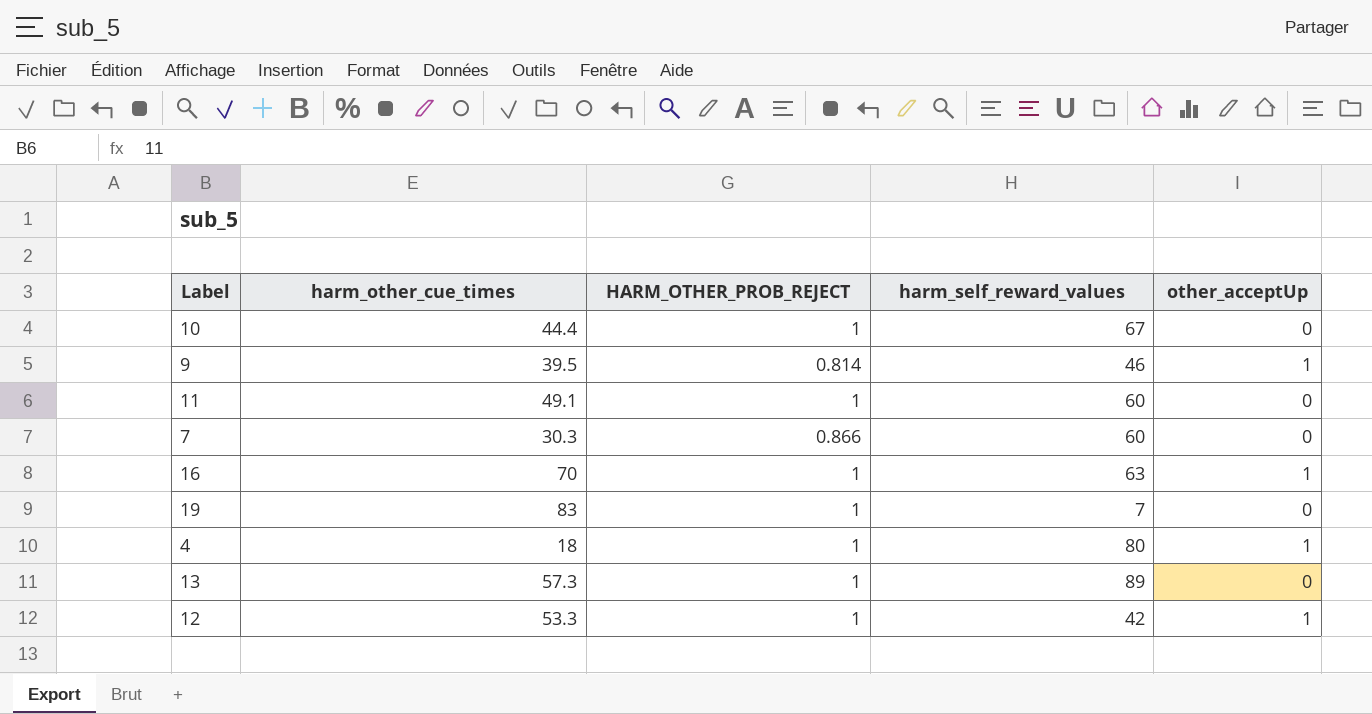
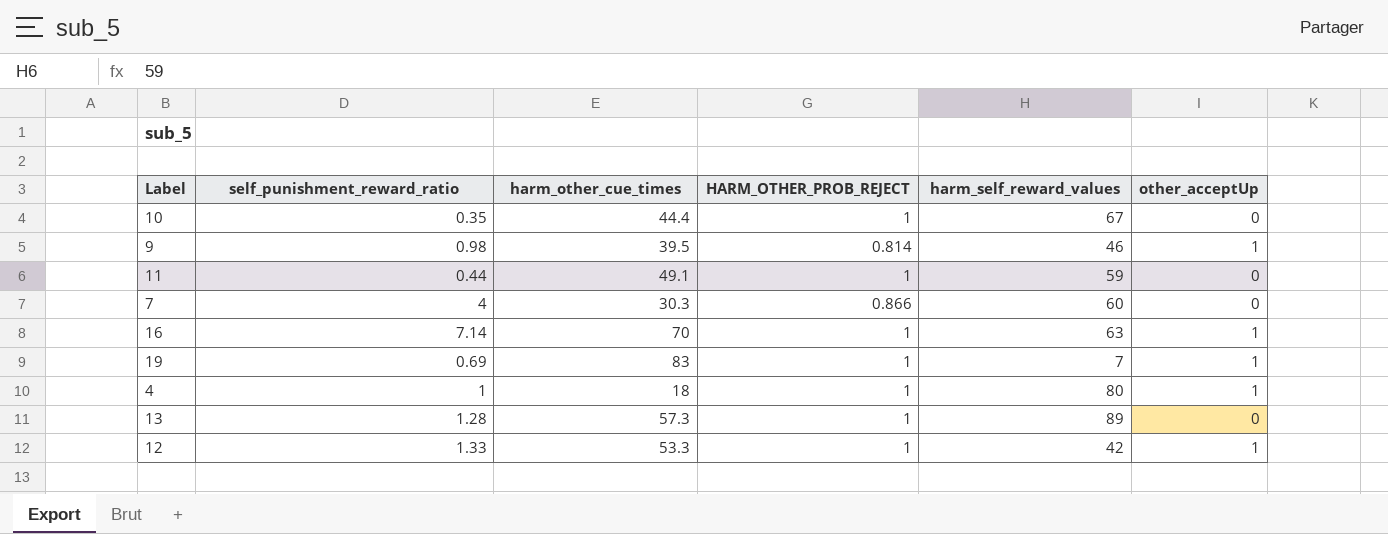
column self_punishment_reward_ratio | position: none -> 2
11 | harm_self_reward_values: 60 -> 59
19 | other_acceptUp: 0 -> 1

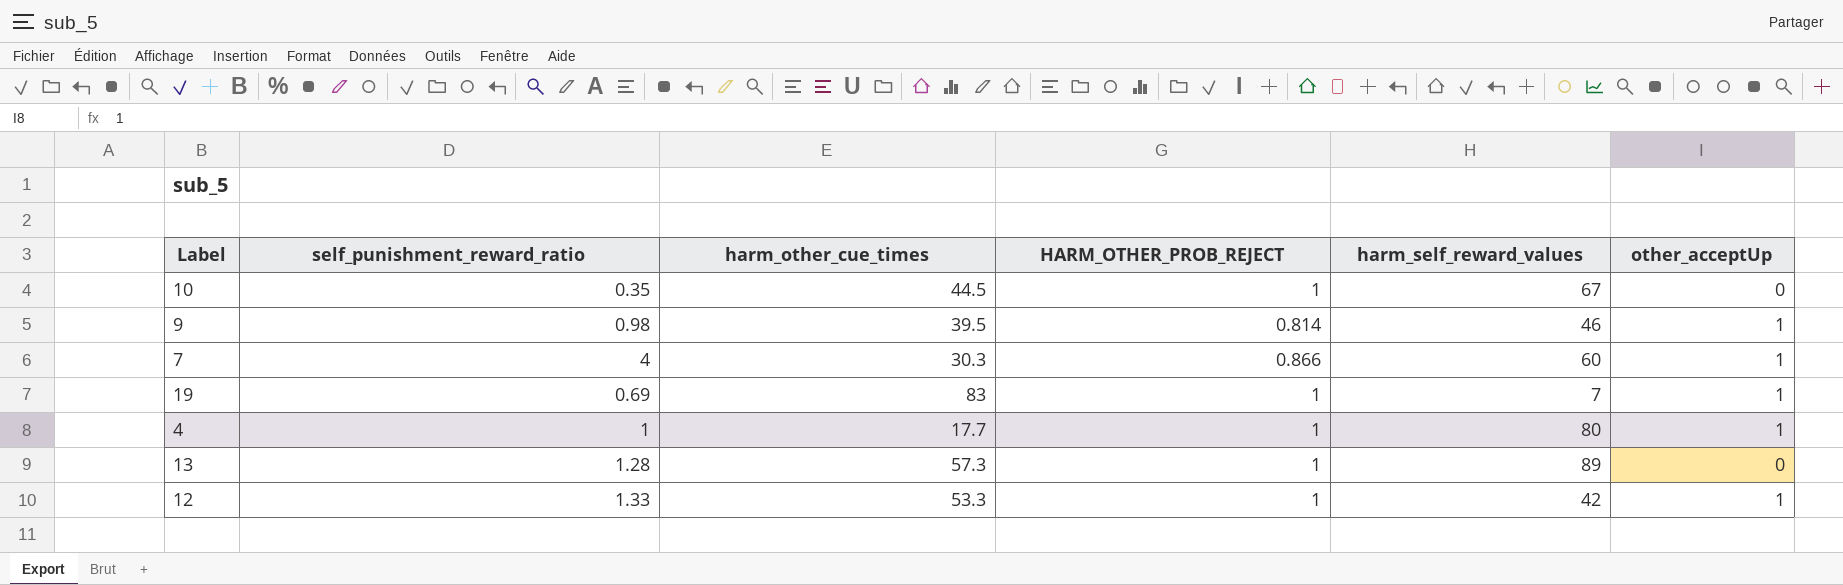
row 11: 0.44 | 49.1 | 1 | 59 | 0 -> none
row 16: 7.14 | 70 | 1 | 63 | 1 -> none
10 | harm_other_cue_times: 44.4 -> 44.5
7 | other_acceptUp: 0 -> 1
4 | harm_other_cue_times: 18 -> 17.7

